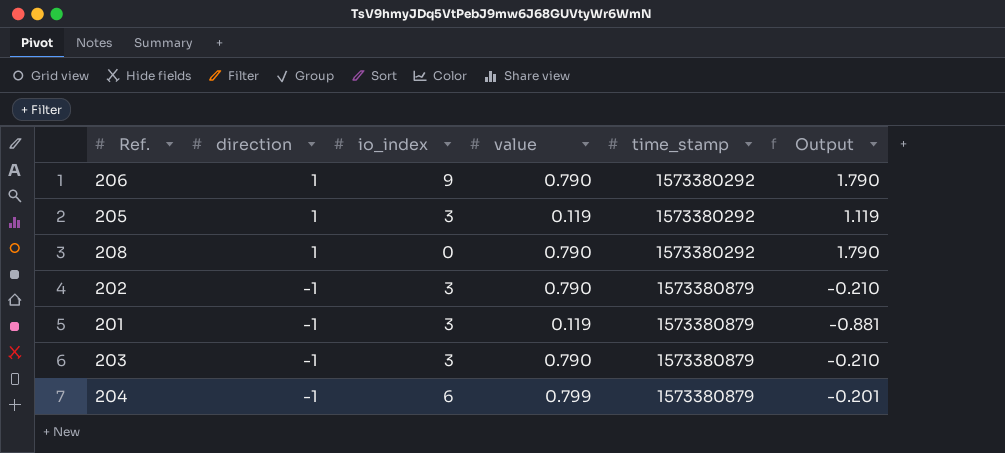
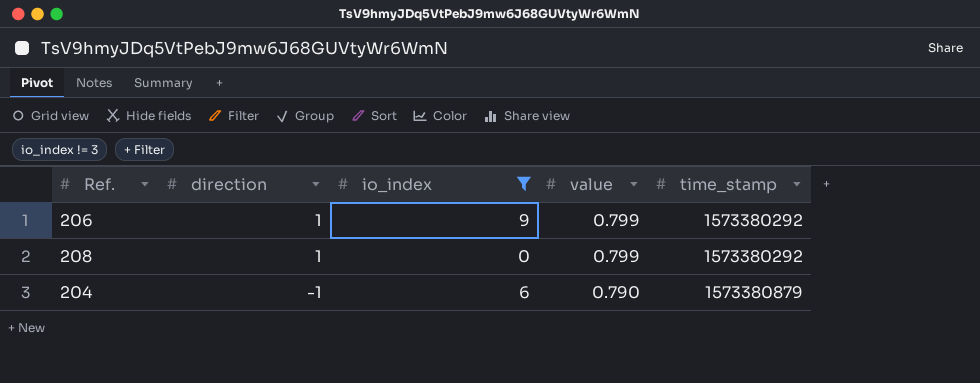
filter: none -> io_index != 3
column Output | formula: [direction] + [value] -> none
206 | value: 0.790 -> 0.799
208 | value: 0.790 -> 0.799
204 | value: 0.799 -> 0.790

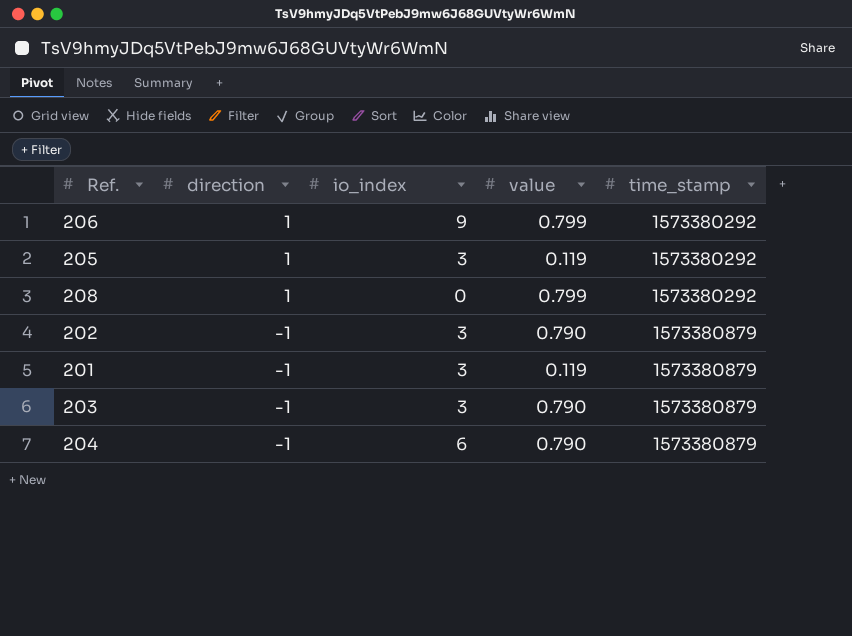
filter: io_index != 3 -> none

